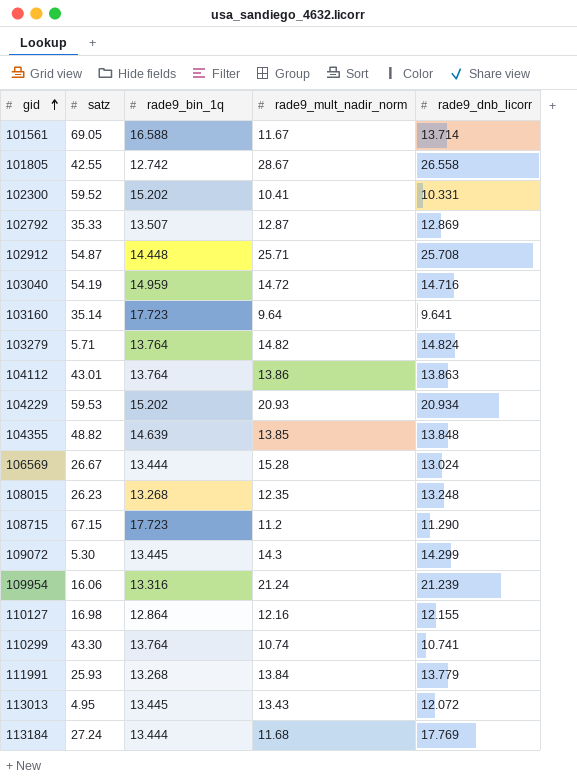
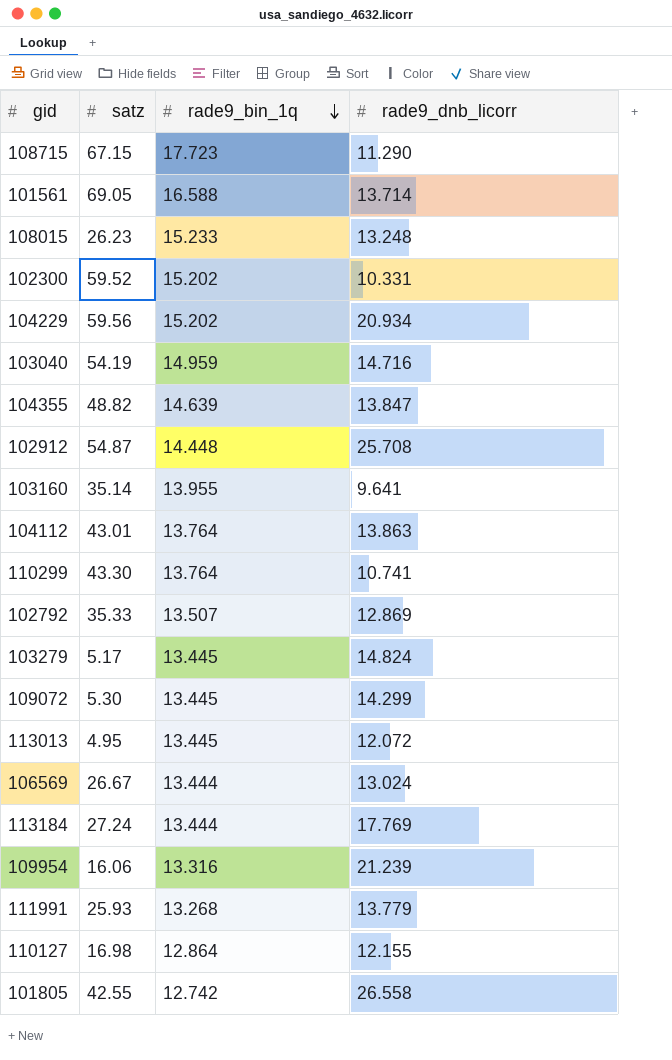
row order: gid ascending -> rade9_bin_1q descending
column rade9_mult_nadir_norm | position: 4 -> none
108015 | rade9_bin_1q: 13.268 -> 15.233
104229 | satz: 59.53 -> 59.56
104355 | rade9_dnb_licorr: 13.848 -> 13.847
103160 | rade9_bin_1q: 17.723 -> 13.955
103279 | satz: 5.71 -> 5.17
103279 | rade9_bin_1q: 13.764 -> 13.445

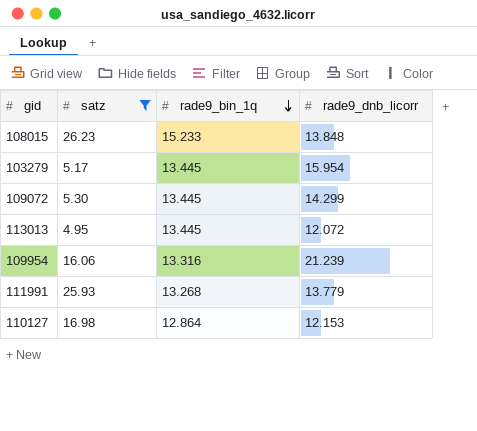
filter: none -> satz <= 26.23
108015 | rade9_dnb_licorr: 13.248 -> 13.848
103279 | rade9_dnb_licorr: 14.824 -> 15.954
110127 | rade9_dnb_licorr: 12.155 -> 12.153

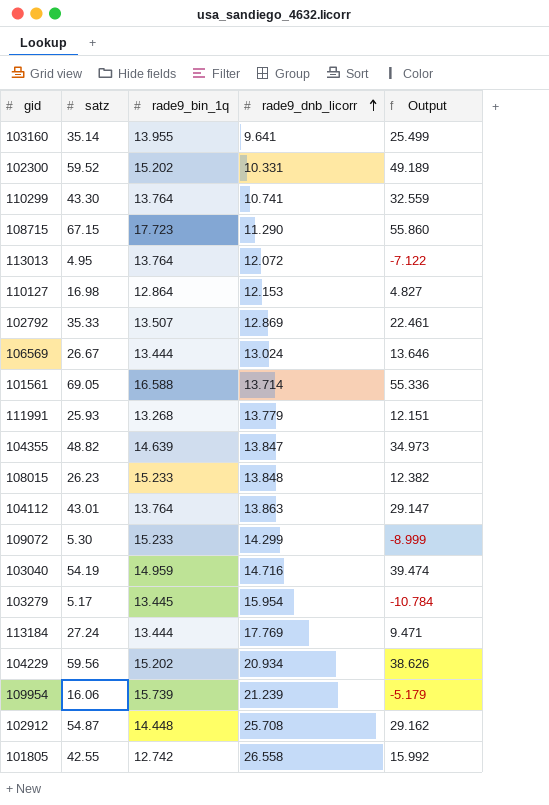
filter: satz <= 26.23 -> none
row order: rade9_bin_1q descending -> rade9_dnb_licorr ascending
column Output | formula: none -> [satz] - [rade9_dnb_licorr]
113013 | rade9_bin_1q: 13.445 -> 13.764
109072 | rade9_bin_1q: 13.445 -> 15.233
109954 | rade9_bin_1q: 13.316 -> 15.739

